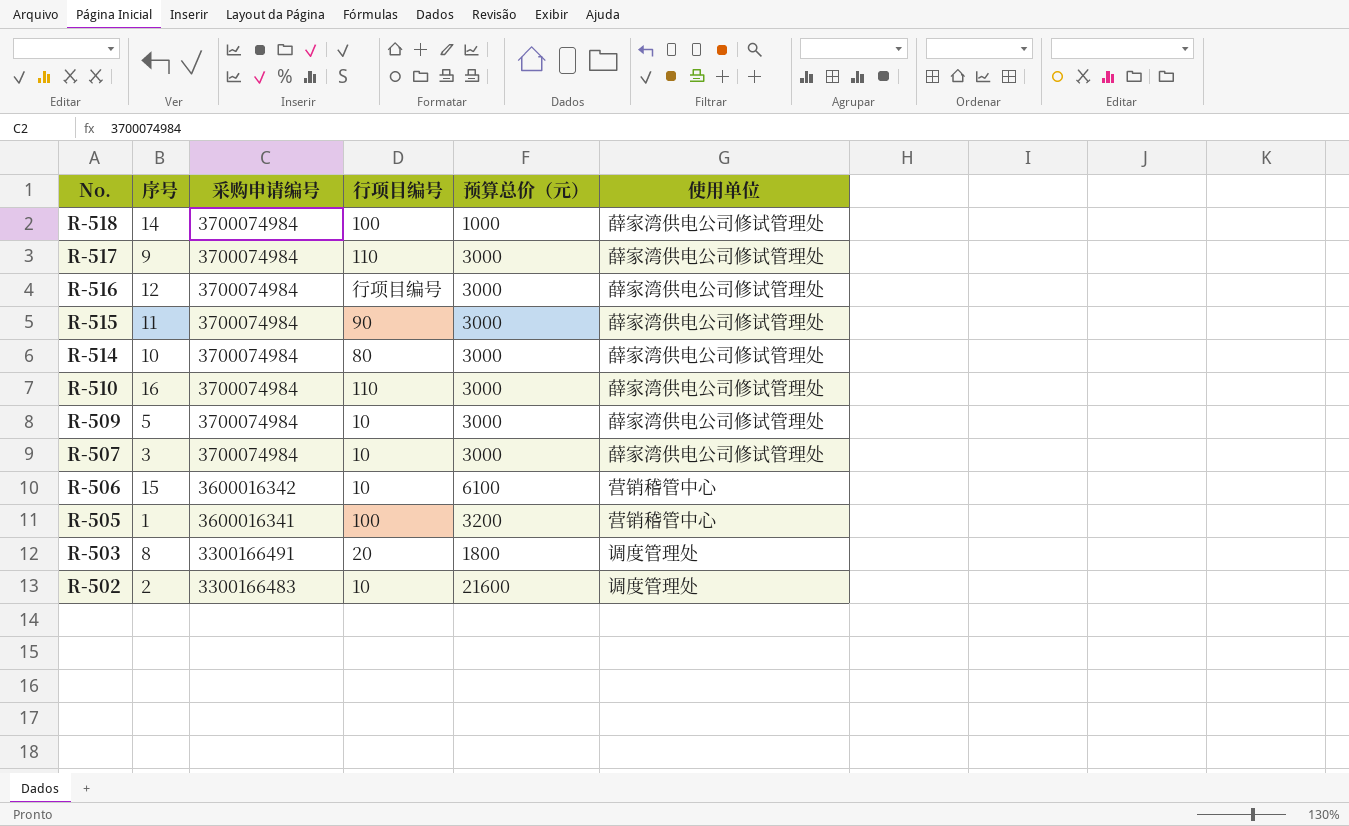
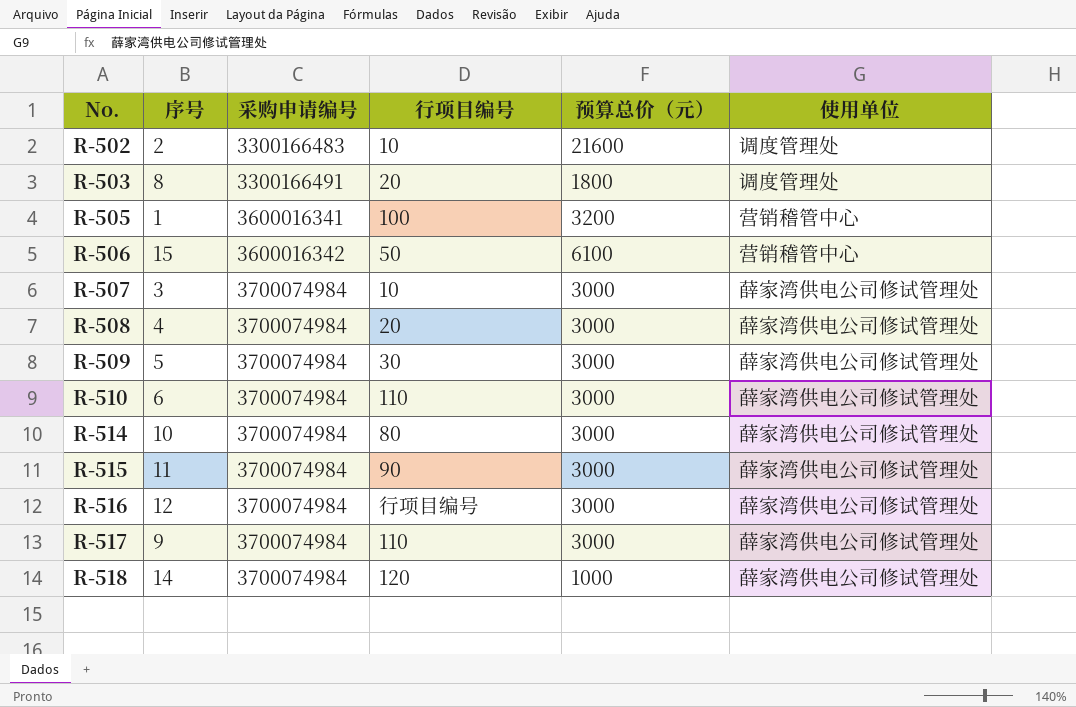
row order: No. descending -> No. ascending
R-506 | 行项目编号: 10 -> 50
row R-508: none -> 4 | 3700074984 | 20 | 3000 | 薛家湾供电公司修试管理处
R-509 | 行项目编号: 10 -> 30
R-510 | 序号: 16 -> 6
R-518 | 行项目编号: 100 -> 120

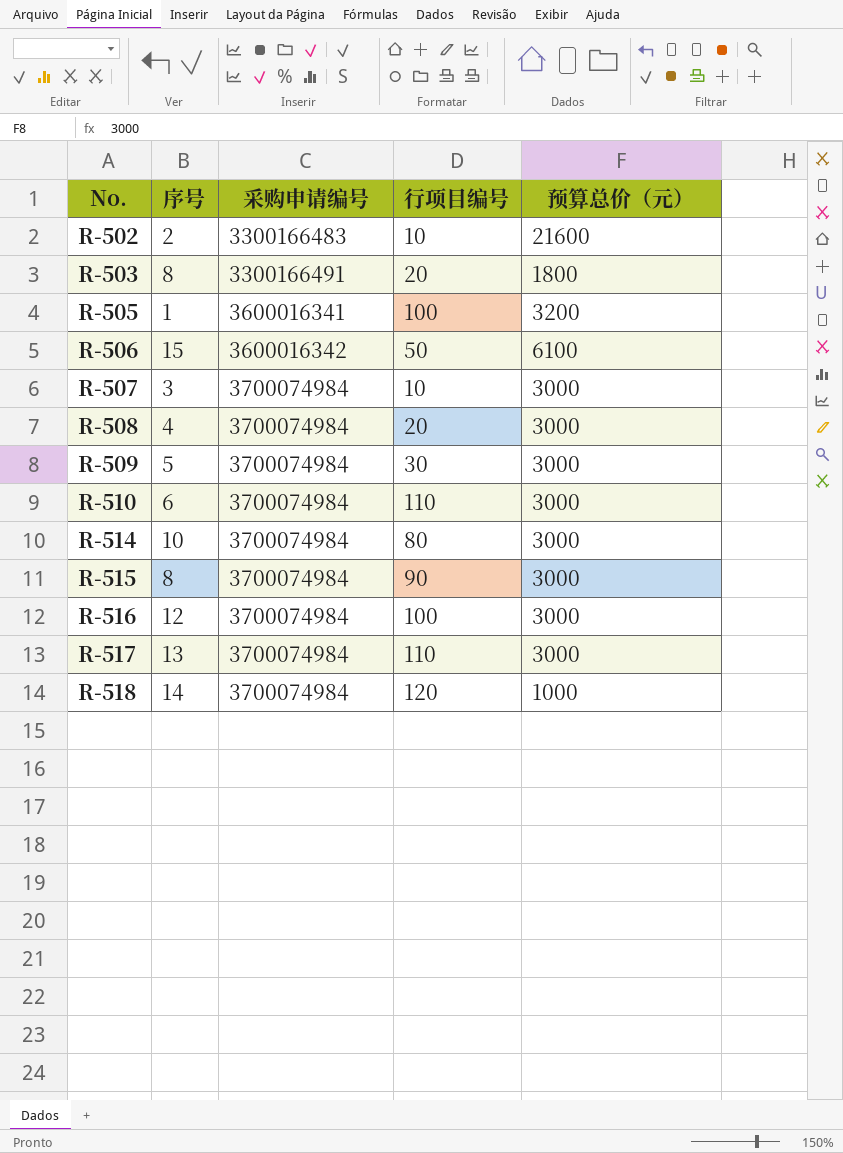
column 使用单位 | position: 6 -> none
R-515 | 序号: 11 -> 8
R-516 | 行项目编号: 行项目编号 -> 100
R-517 | 序号: 9 -> 13

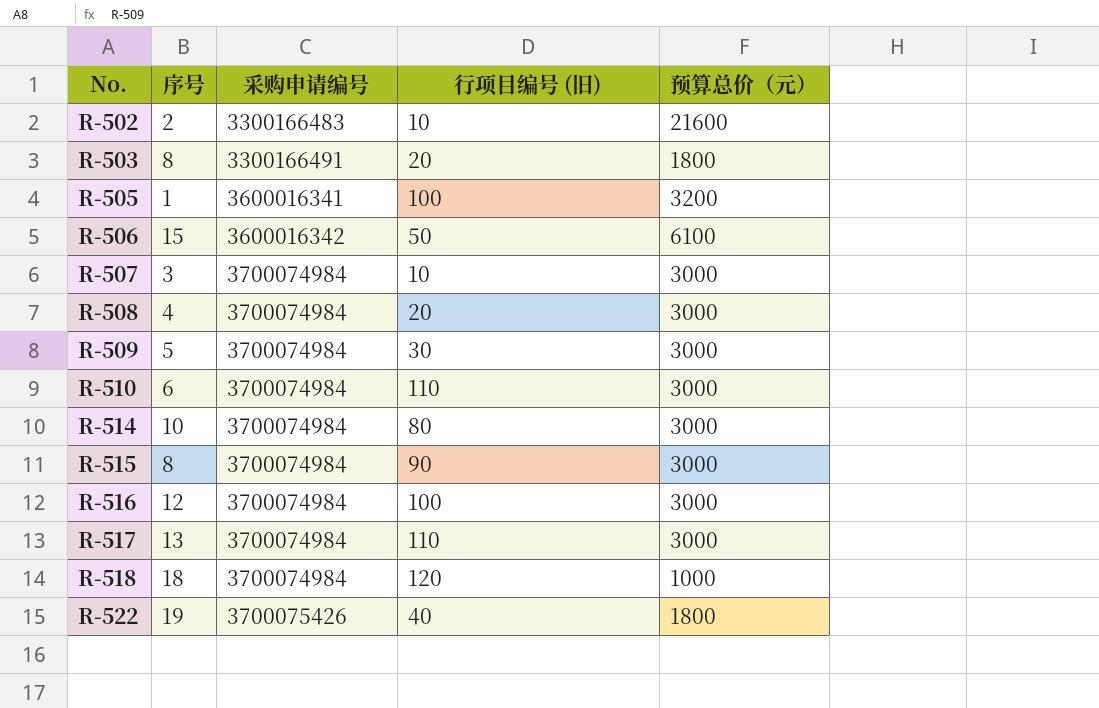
column name: 行项目编号 -> 行项目编号 (旧)
R-518 | 序号: 14 -> 18
row R-522: none -> 19 | 3700075426 | 40 | 1800

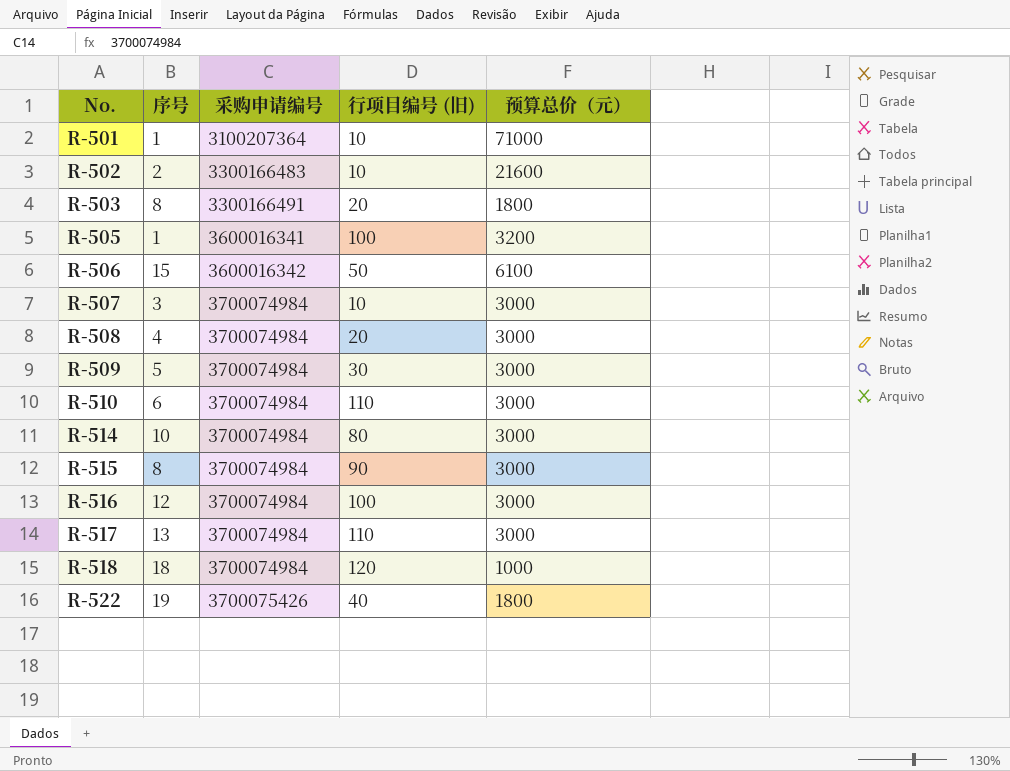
row R-501: none -> 1 | 3100207364 | 10 | 71000

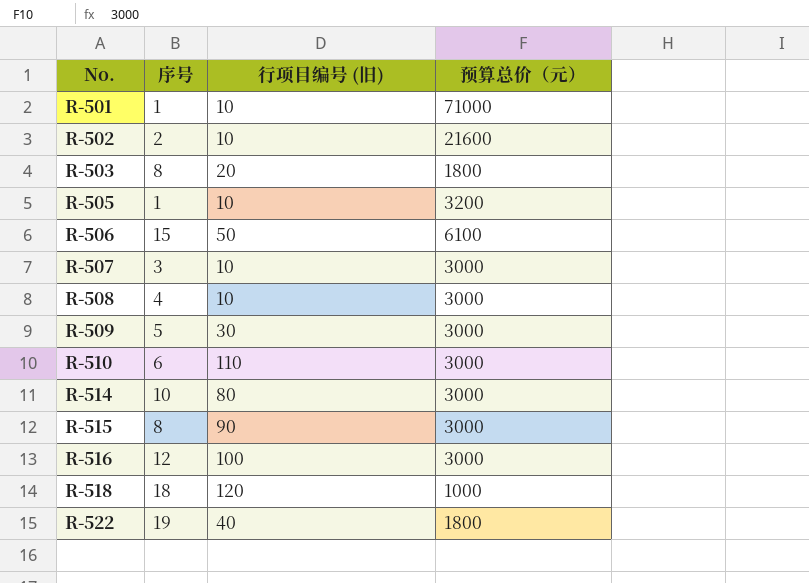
column 采购申请编号 | position: 3 -> none
row R-517: 13 | 3700074984 | 110 | 3000 -> none
R-505 | 行项目编号 (旧): 100 -> 10
R-508 | 行项目编号 (旧): 20 -> 10

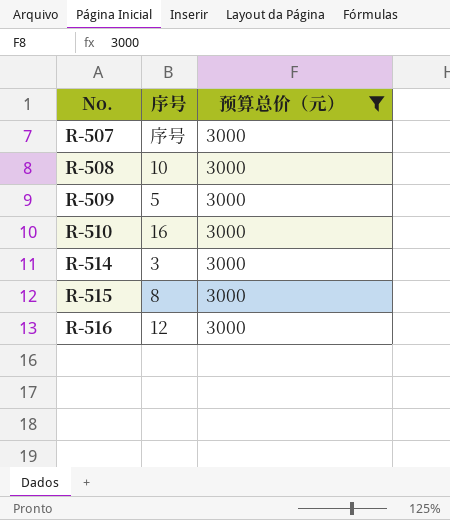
filter: none -> 预算总价（元） = 3000
column 行项目编号 (旧) | position: 3 -> none
R-507 | 序号: 3 -> 序号
R-508 | 序号: 4 -> 10
R-510 | 序号: 6 -> 16
R-514 | 序号: 10 -> 3

